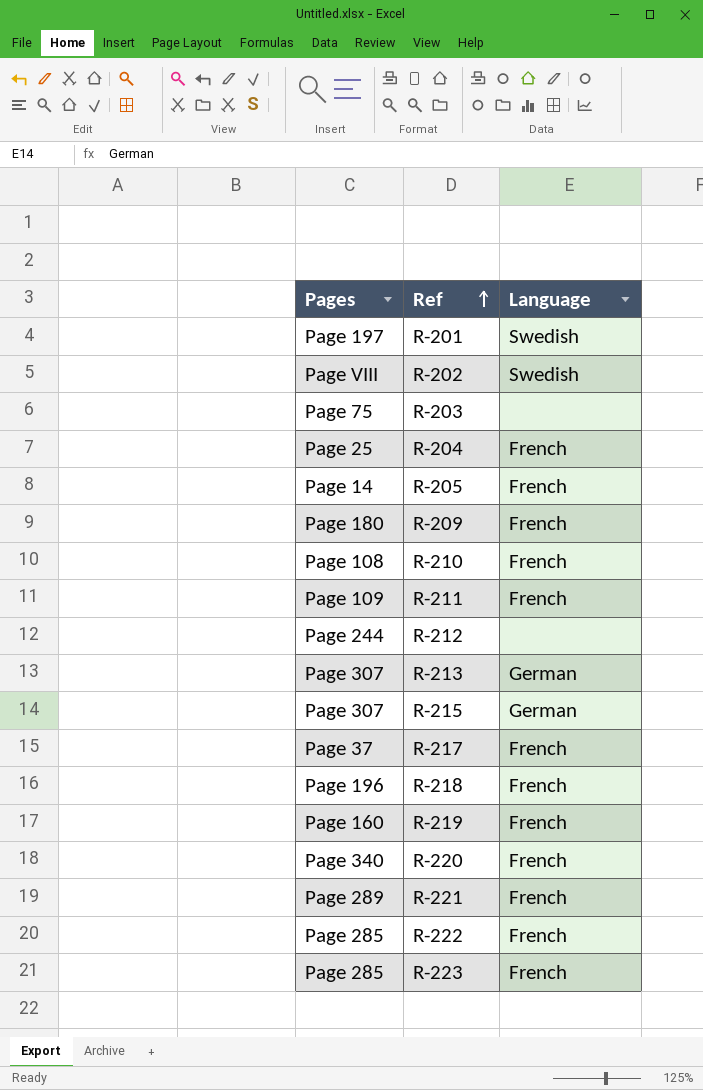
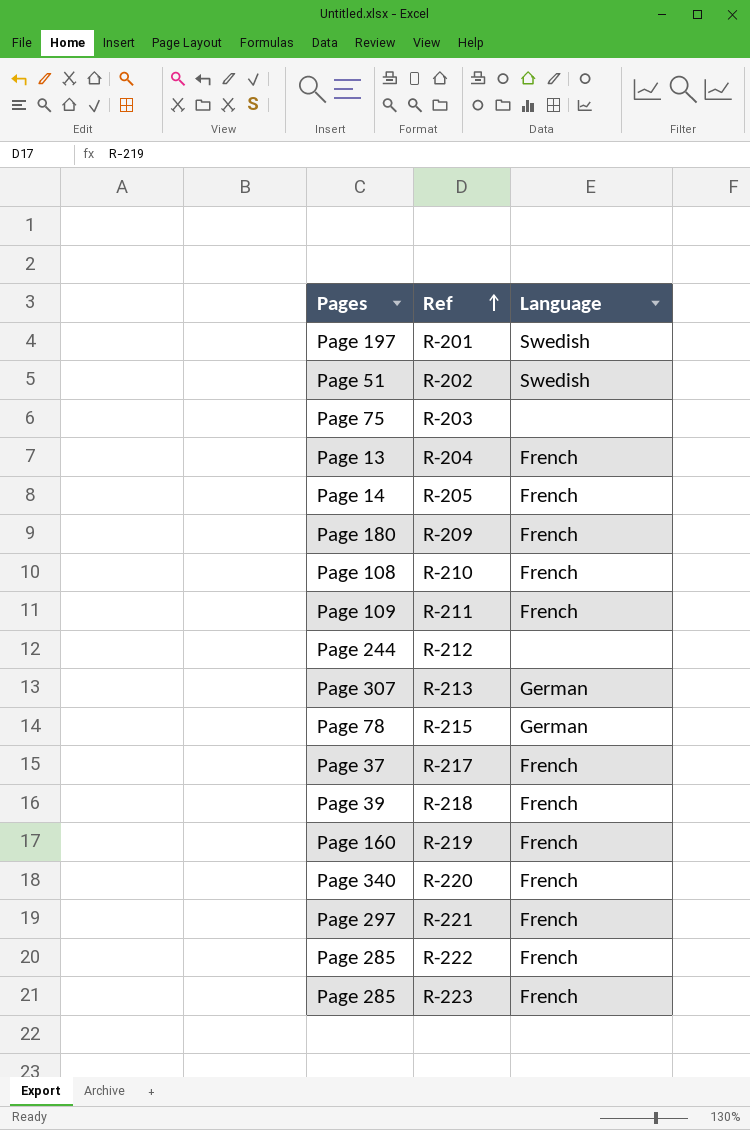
R-202 | Pages: Page VIII -> Page 51
R-204 | Pages: Page 25 -> Page 13
R-215 | Pages: Page 307 -> Page 78
R-218 | Pages: Page 196 -> Page 39
R-221 | Pages: Page 289 -> Page 297

